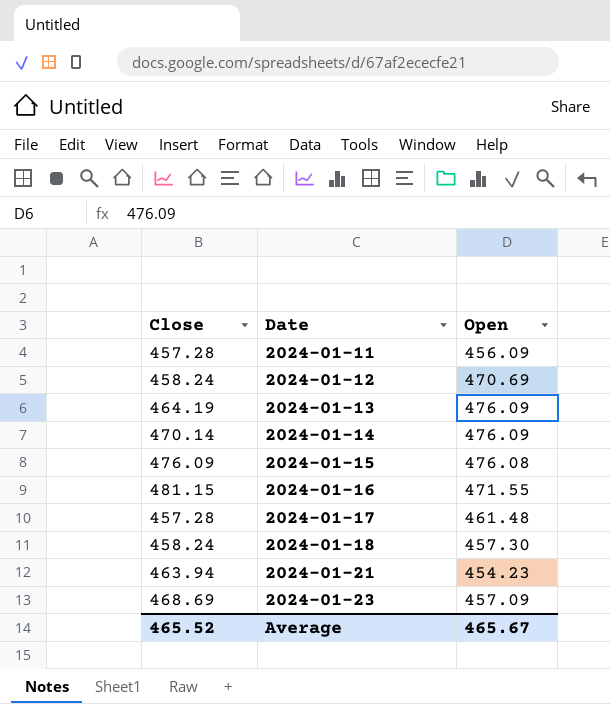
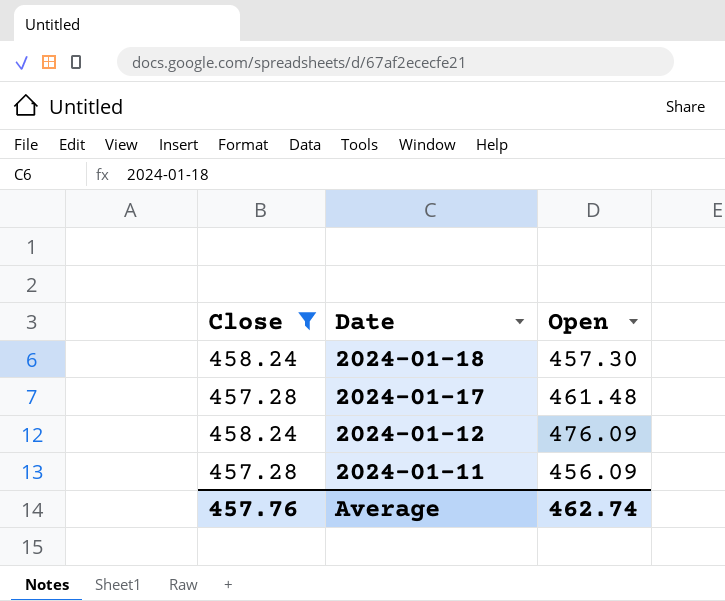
filter: none -> Close <= 458.24
row order: Date ascending -> Date descending
2024-01-12 | Open: 470.69 -> 476.09
Average | Close: 465.52 -> 457.76
Average | Open: 465.67 -> 462.74

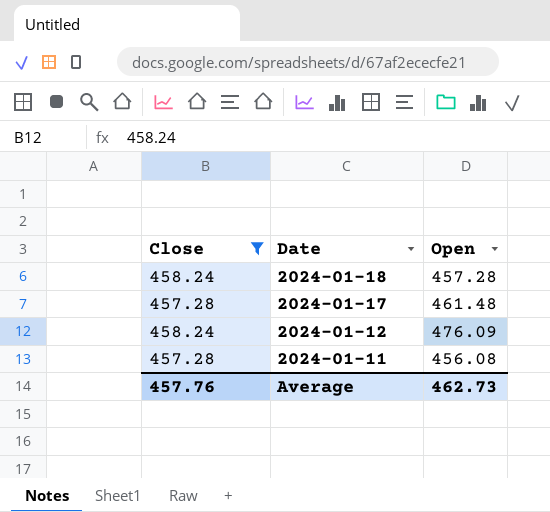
2024-01-18 | Open: 457.30 -> 457.28
2024-01-11 | Open: 456.09 -> 456.08
Average | Open: 462.74 -> 462.73

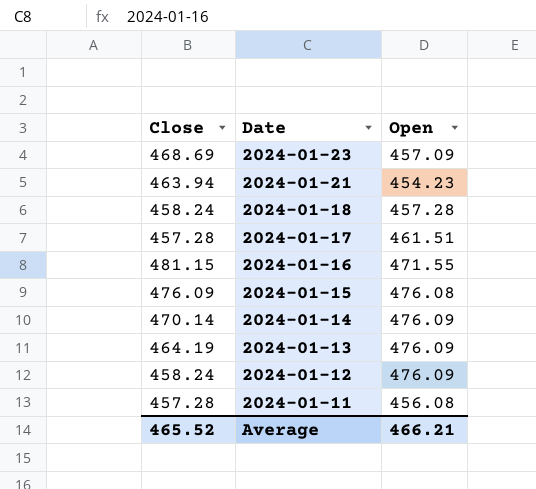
filter: Close <= 458.24 -> none
2024-01-17 | Open: 461.48 -> 461.51
Average | Close: 457.76 -> 465.52
Average | Open: 462.73 -> 466.21

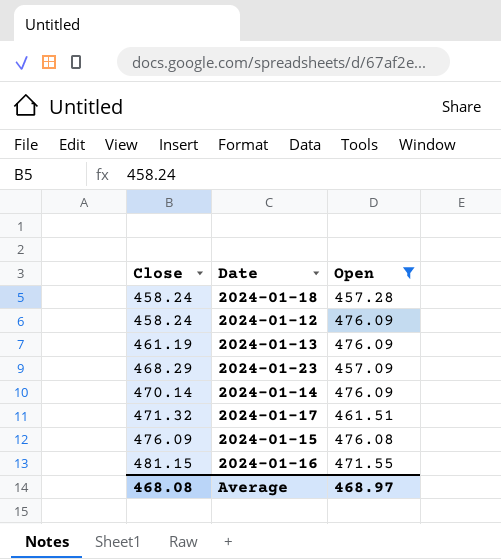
filter: none -> Open >= 457.09
row order: Date descending -> Close ascending
2024-01-13 | Close: 464.19 -> 461.19
2024-01-23 | Close: 468.69 -> 468.29
2024-01-17 | Close: 457.28 -> 471.32
Average | Close: 465.52 -> 468.08
Average | Open: 466.21 -> 468.97

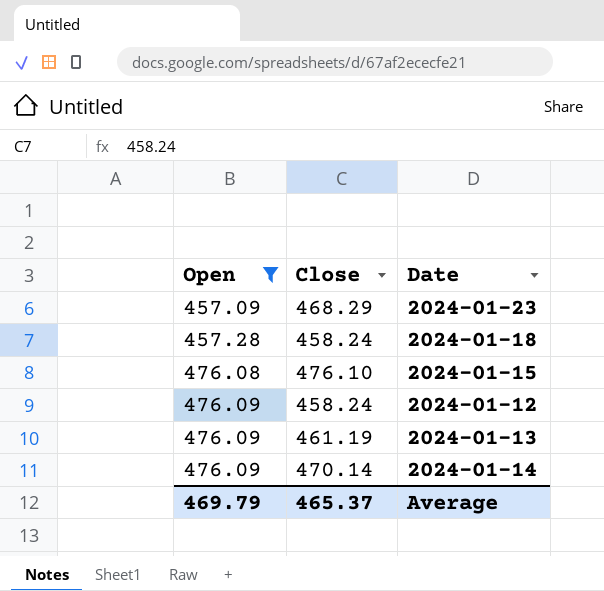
row order: Close ascending -> Open ascending
column Open | position: 3 -> 1
row 2024-01-17: 471.32 | 461.51 -> none
row 2024-01-16: 481.15 | 471.55 -> none
2024-01-15 | Close: 476.09 -> 476.10
Average | Open: 468.97 -> 469.79
Average | Close: 468.08 -> 465.37

